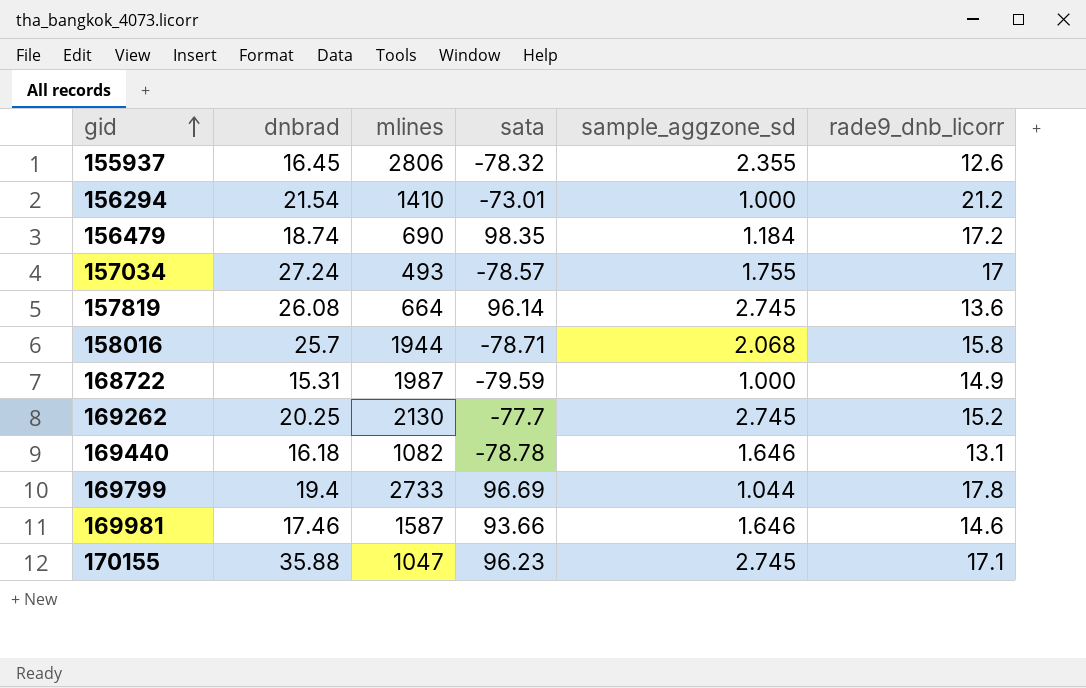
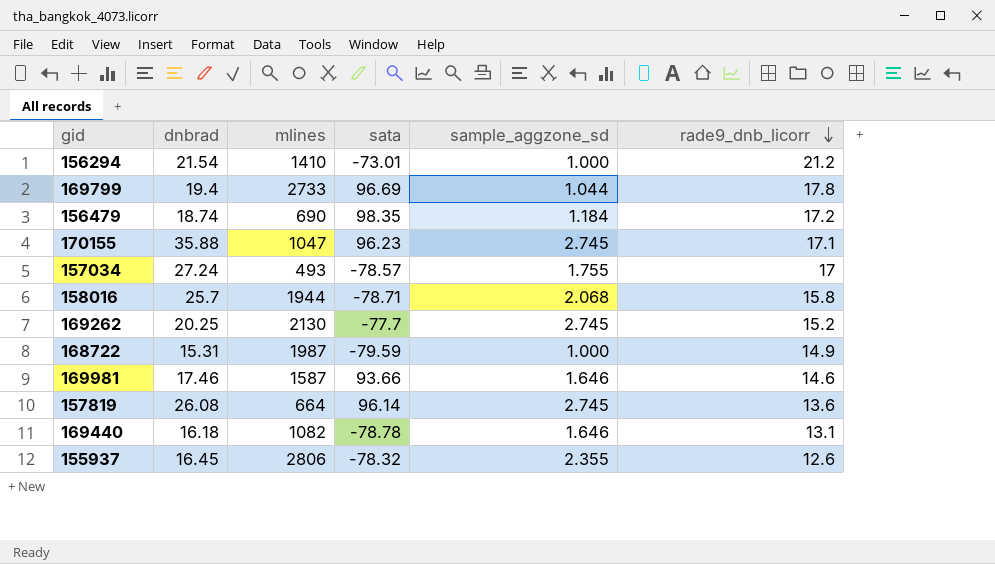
row order: gid ascending -> rade9_dnb_licorr descending

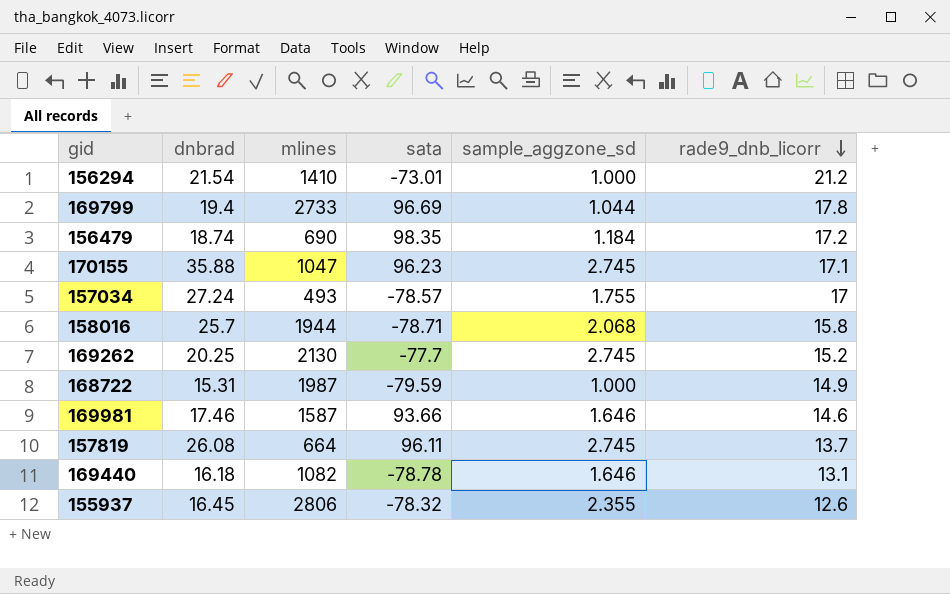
157819 | sata: 96.14 -> 96.11
157819 | rade9_dnb_licorr: 13.6 -> 13.7

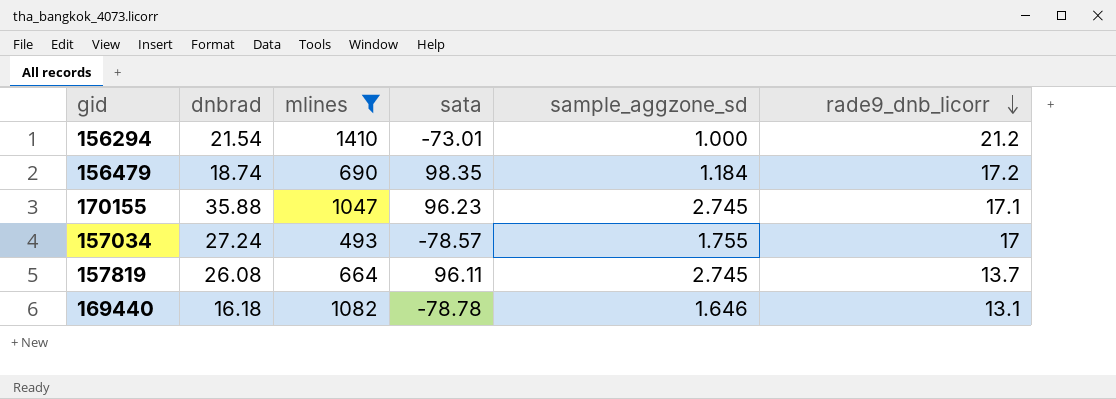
filter: none -> mlines <= 1410

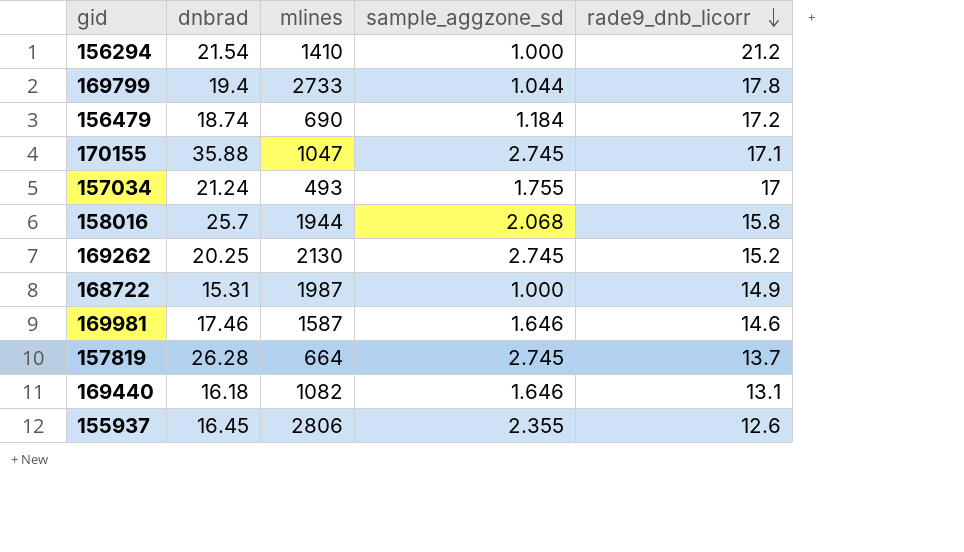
filter: mlines <= 1410 -> none
column sata | position: 4 -> none
157034 | dnbrad: 27.24 -> 21.24
157819 | dnbrad: 26.08 -> 26.28

